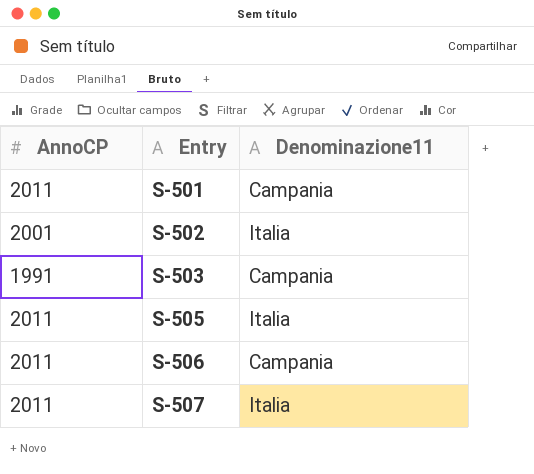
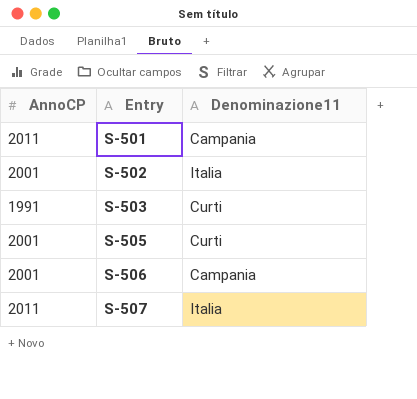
S-503 | Denominazione11: Campania -> Curti
S-505 | AnnoCP: 2011 -> 2001
S-505 | Denominazione11: Italia -> Curti
S-506 | AnnoCP: 2011 -> 2001

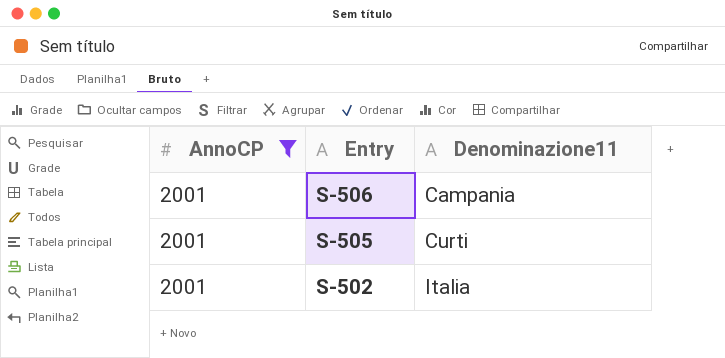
filter: none -> AnnoCP = 2001
row order: Entry ascending -> Entry descending

